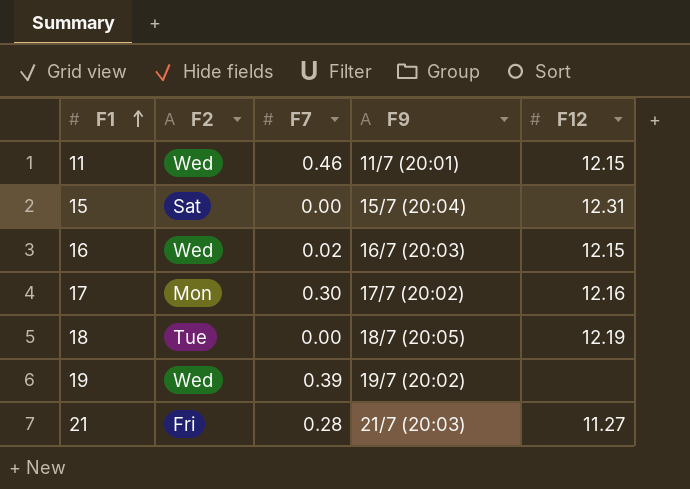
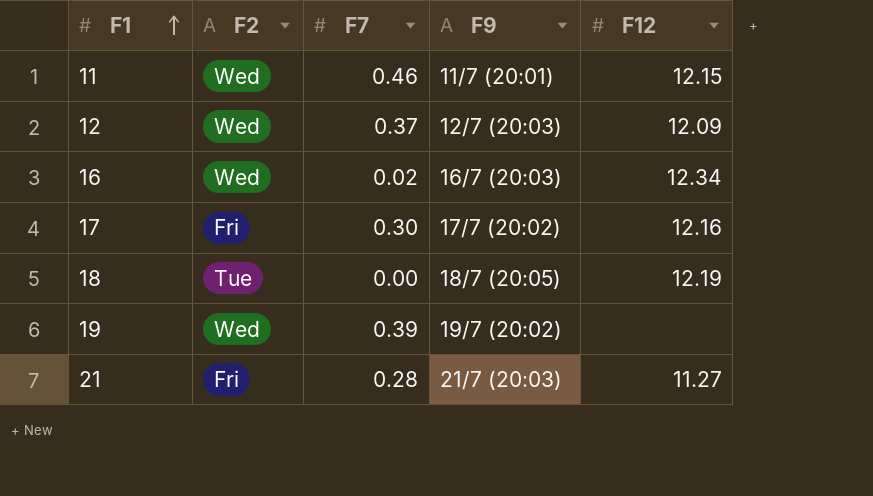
row 15: Sat | 0.00 | 15/7 (20:04) | 12.31 -> none
row 12: none -> Wed | 0.37 | 12/7 (20:03) | 12.09
16 | F12: 12.15 -> 12.34
17 | F2: Mon -> Fri

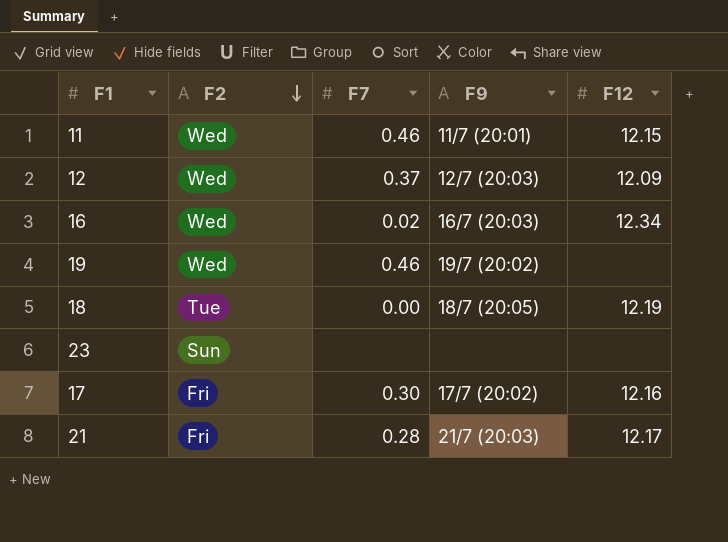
row order: F1 ascending -> F2 descending
19 | F7: 0.39 -> 0.46
row 23: none -> Sun | none | none | none
21 | F12: 11.27 -> 12.17

